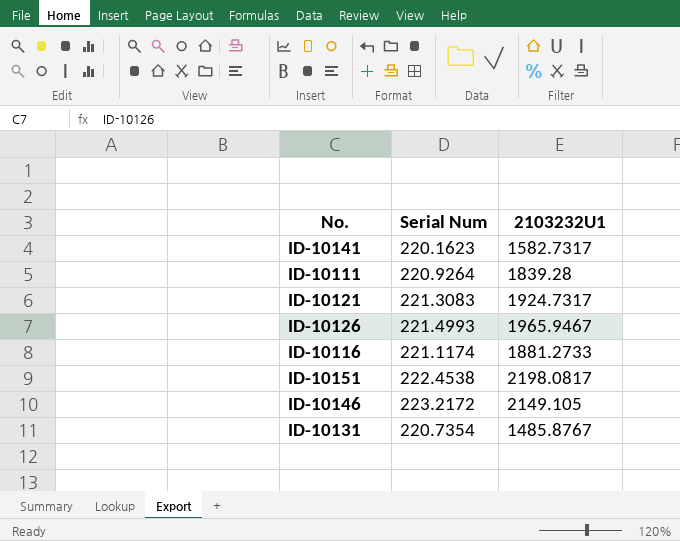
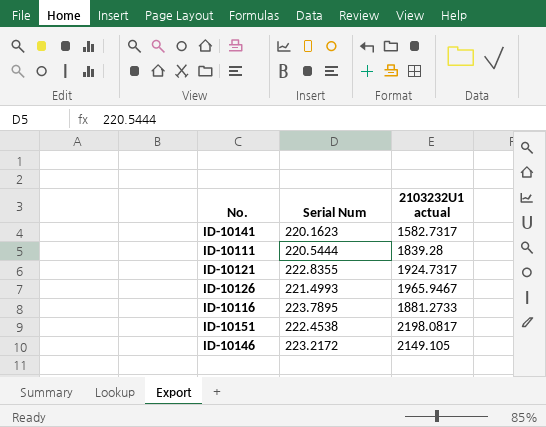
column name: 2103232U1 -> 2103232U1 actual
row ID-10131: 220.7354 | 1485.8767 -> none
ID-10111 | Serial Num: 220.9264 -> 220.5444
ID-10121 | Serial Num: 221.3083 -> 222.8355
ID-10116 | Serial Num: 221.1174 -> 223.7895

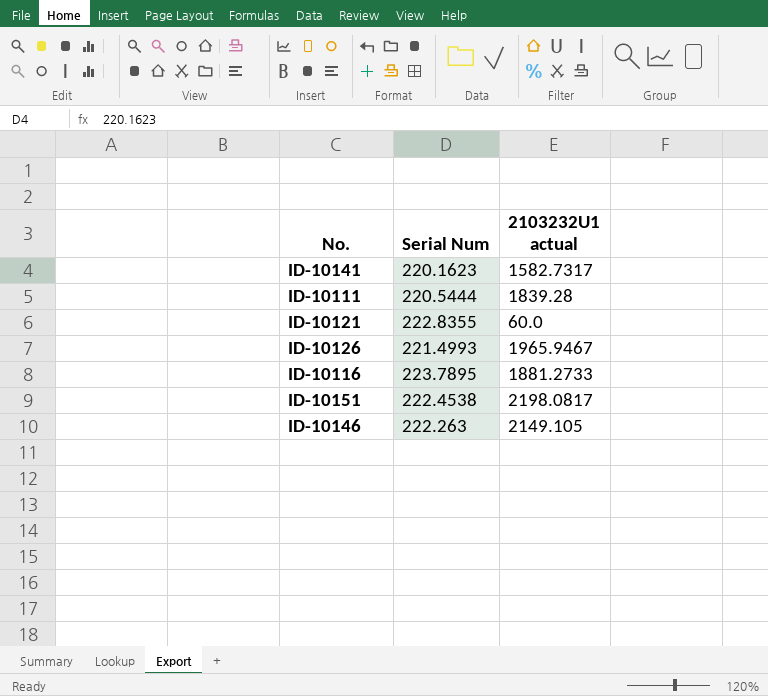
ID-10121 | 2103232U1 actual: 1924.7317 -> 60.0
ID-10146 | Serial Num: 223.2172 -> 222.263

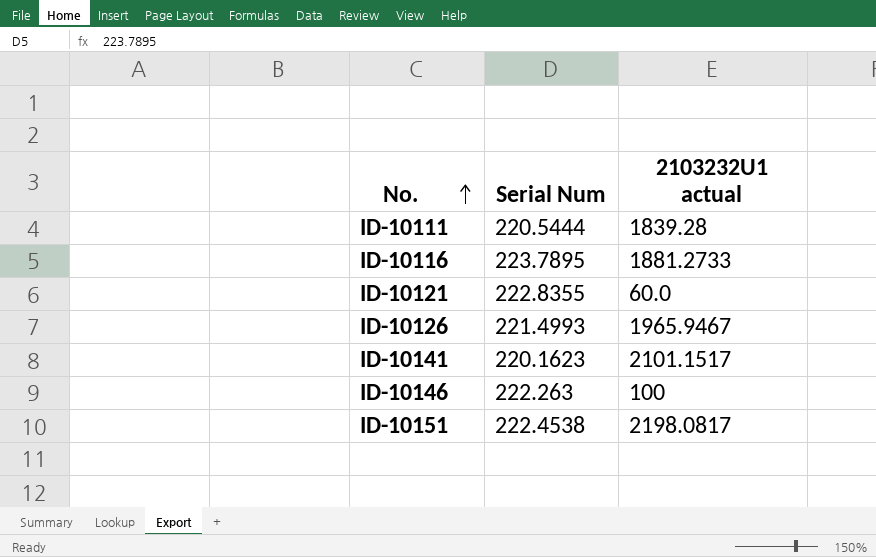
row order: none -> No. ascending
ID-10141 | 2103232U1 actual: 1582.7317 -> 2101.1517
ID-10146 | 2103232U1 actual: 2149.105 -> 100

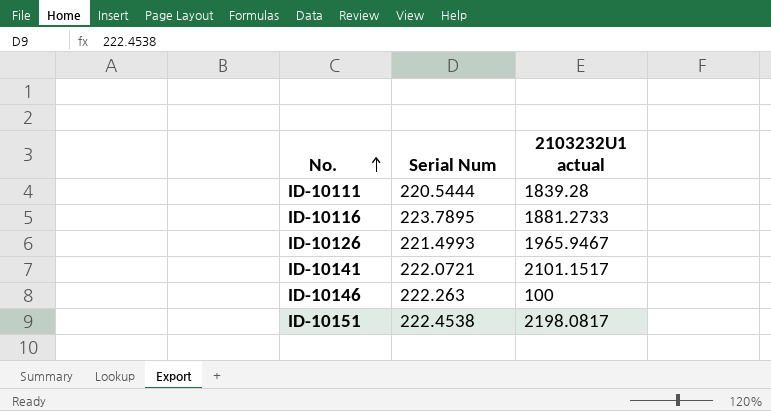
row ID-10121: 222.8355 | 60.0 -> none
ID-10141 | Serial Num: 220.1623 -> 222.0721

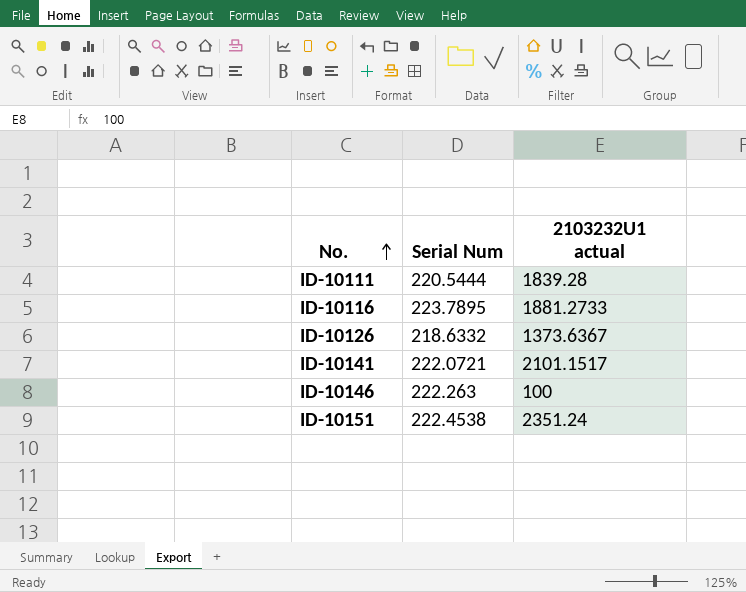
ID-10126 | Serial Num: 221.4993 -> 218.6332
ID-10126 | 2103232U1 actual: 1965.9467 -> 1373.6367
ID-10151 | 2103232U1 actual: 2198.0817 -> 2351.24

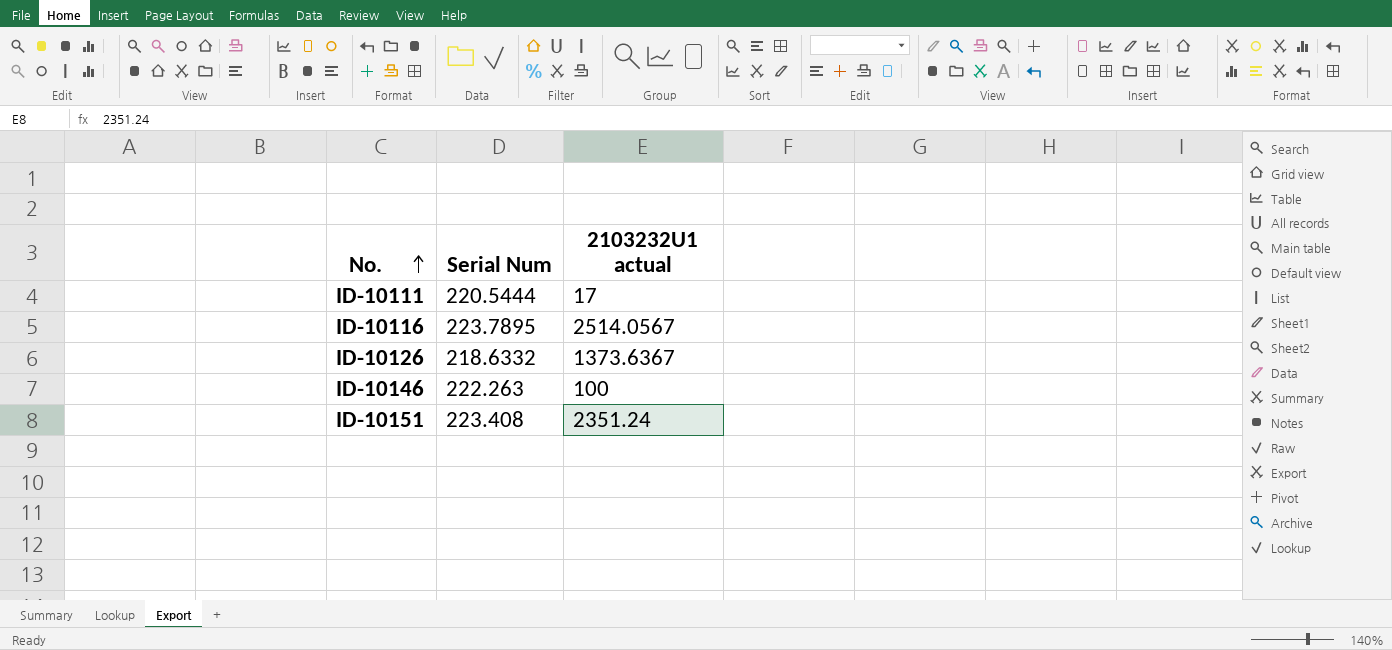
row ID-10141: 222.0721 | 2101.1517 -> none
ID-10111 | 2103232U1 actual: 1839.28 -> 17
ID-10116 | 2103232U1 actual: 1881.2733 -> 2514.0567
ID-10151 | Serial Num: 222.4538 -> 223.408

